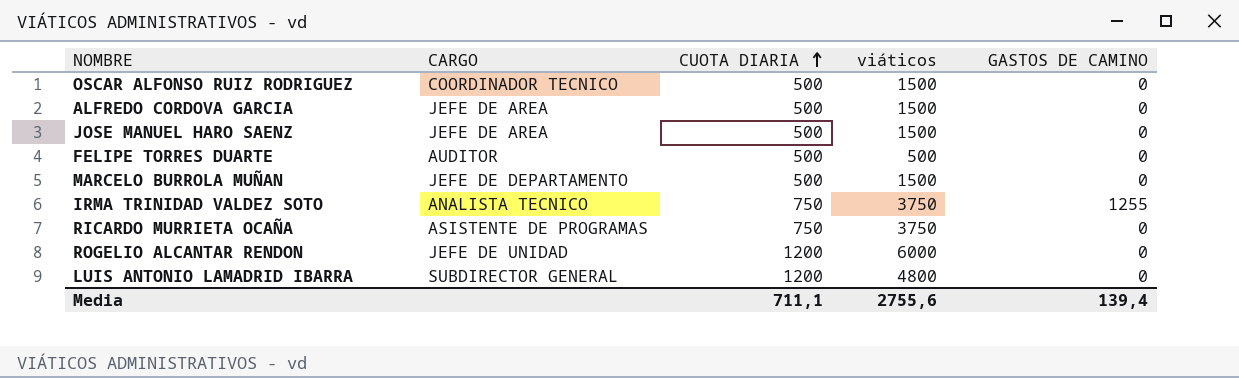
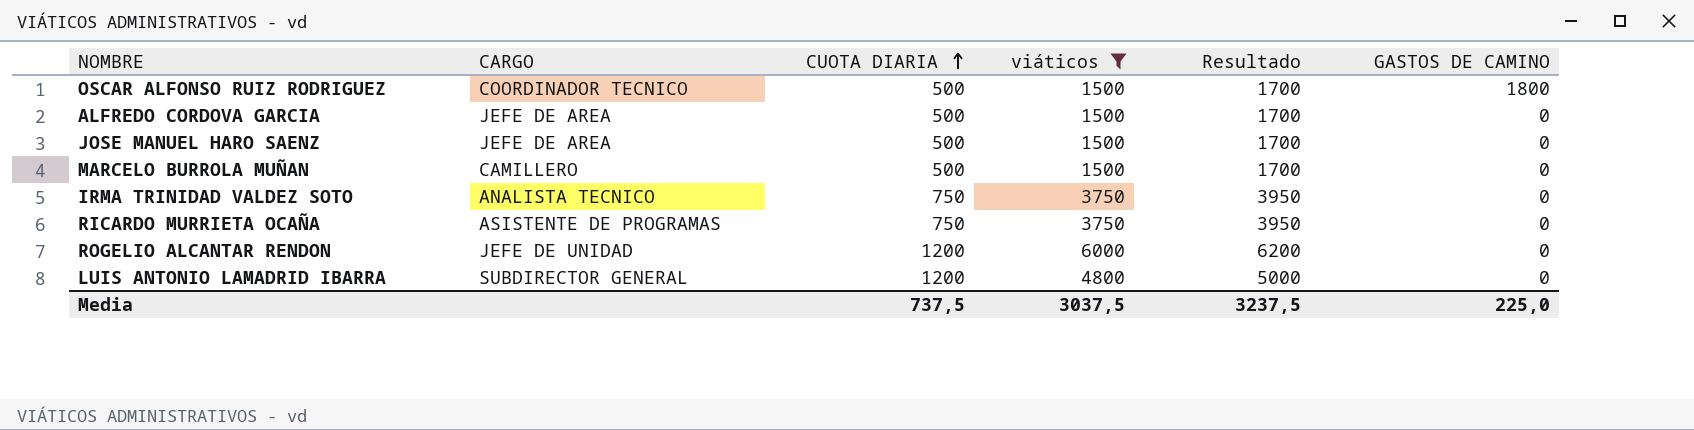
filter: none -> viáticos != 500
column Resultado | formula: none -> [viáticos] + 200
OSCAR ALFONSO RUIZ RODRIGUEZ | GASTOS DE CAMINO: 0 -> 1800
MARCELO BURROLA MUÑAN | CARGO: JEFE DE DEPARTAMENTO -> CAMILLERO
IRMA TRINIDAD VALDEZ SOTO | GASTOS DE CAMINO: 1255 -> 0
Media | CUOTA DIARIA: 711,1 -> 737,5
Media | viáticos: 2755,6 -> 3037,5
Media | GASTOS DE CAMINO: 139,4 -> 225,0

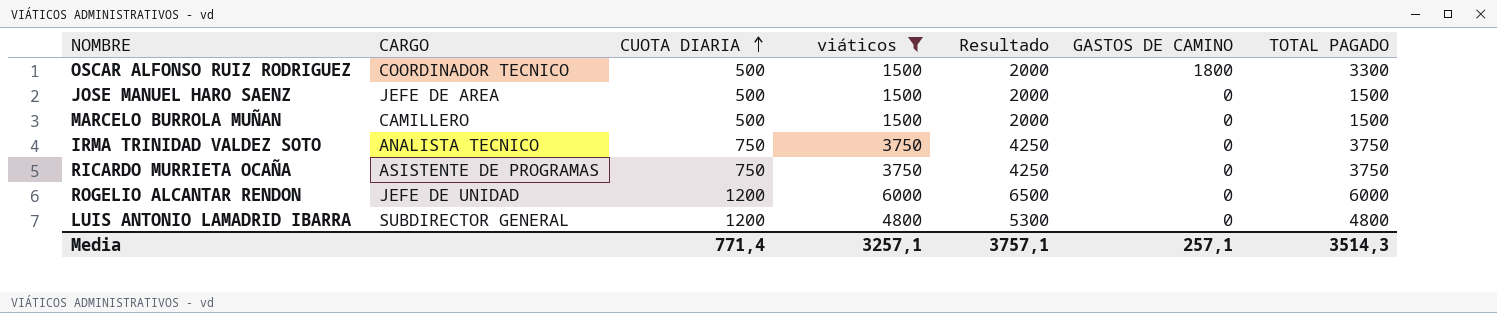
column Resultado | formula: [viáticos] + 200 -> [viáticos] + 500
column TOTAL PAGADO | formula: none -> [viáticos] + [GASTOS DE CAMINO]
row ALFREDO CORDOVA GARCIA: JEFE DE AREA | 500 | 1500 | 1700 | 0 -> none
Media | CUOTA DIARIA: 737,5 -> 771,4
Media | viáticos: 3037,5 -> 3257,1
Media | Resultado: 3237,5 -> 3757,1
Media | GASTOS DE CAMINO: 225,0 -> 257,1

